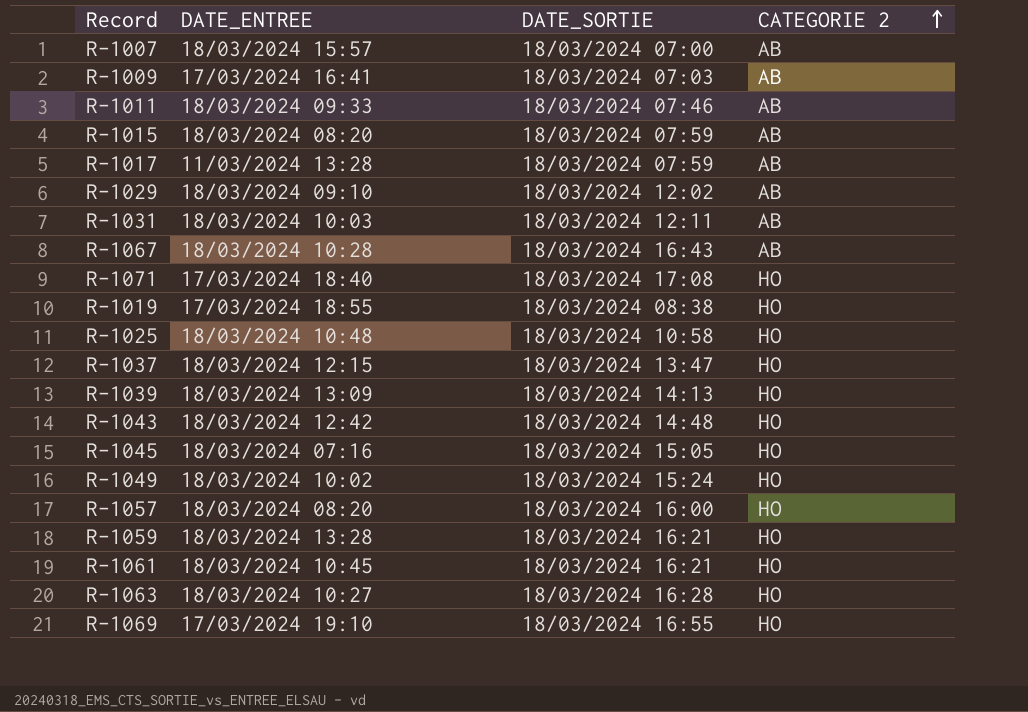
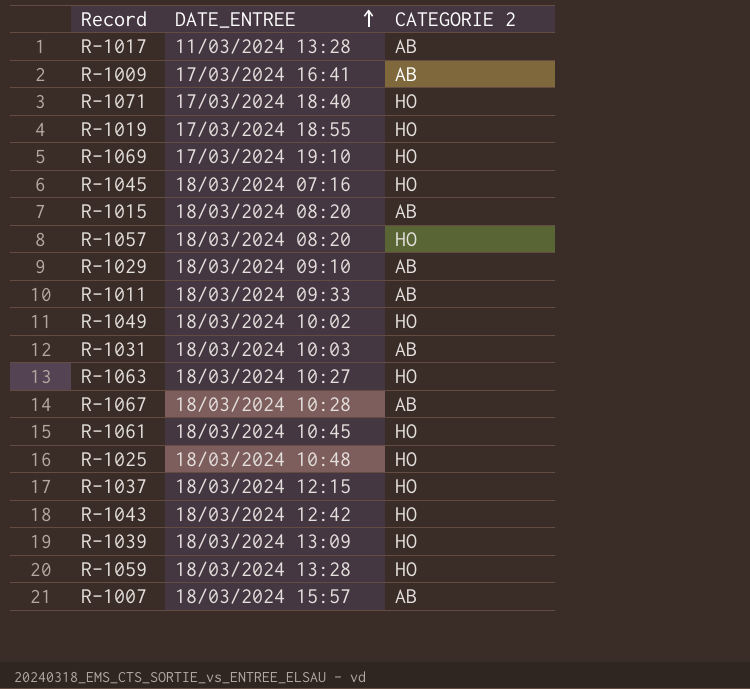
row order: CATEGORIE 2 ascending -> DATE_ENTREE ascending
column DATE_SORTIE | position: 3 -> none

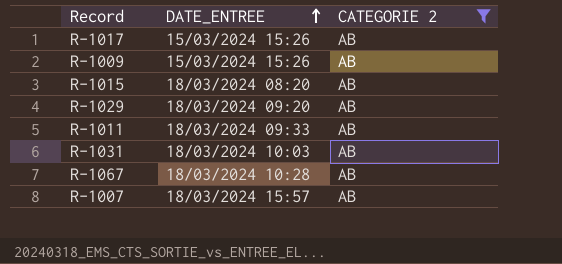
filter: none -> CATEGORIE 2 = AB
R-1017 | DATE_ENTREE: 11/03/2024 13:28 -> 15/03/2024 15:26
R-1009 | DATE_ENTREE: 17/03/2024 16:41 -> 15/03/2024 15:26
R-1029 | DATE_ENTREE: 18/03/2024 09:10 -> 18/03/2024 09:20

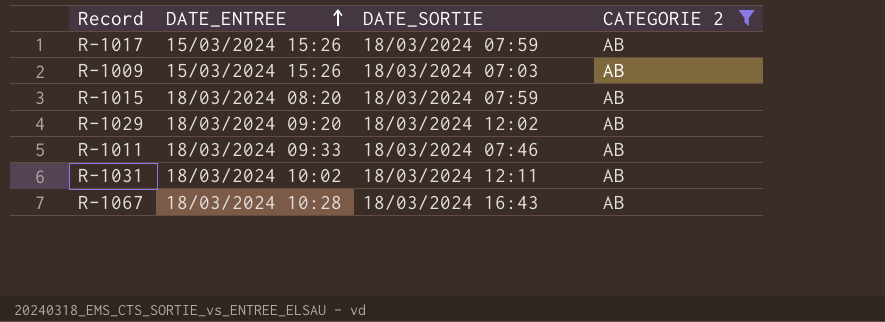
column DATE_SORTIE | position: none -> 3
row R-1007: 18/03/2024 15:57 | AB -> none
R-1031 | DATE_ENTREE: 18/03/2024 10:03 -> 18/03/2024 10:02

